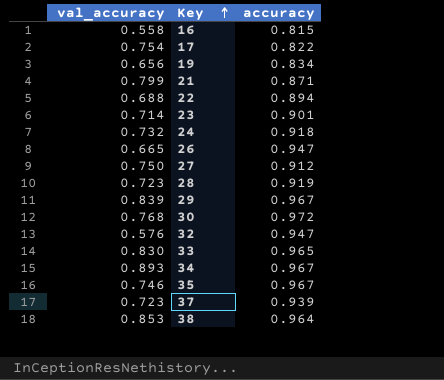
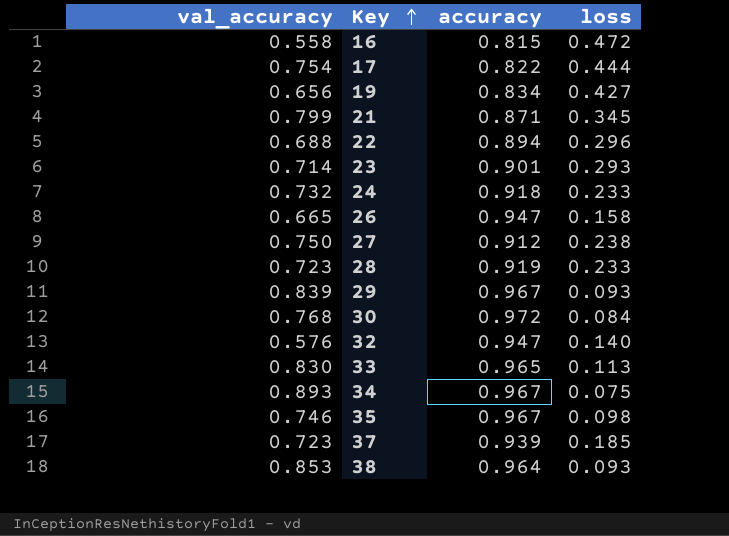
column loss | position: none -> 4

